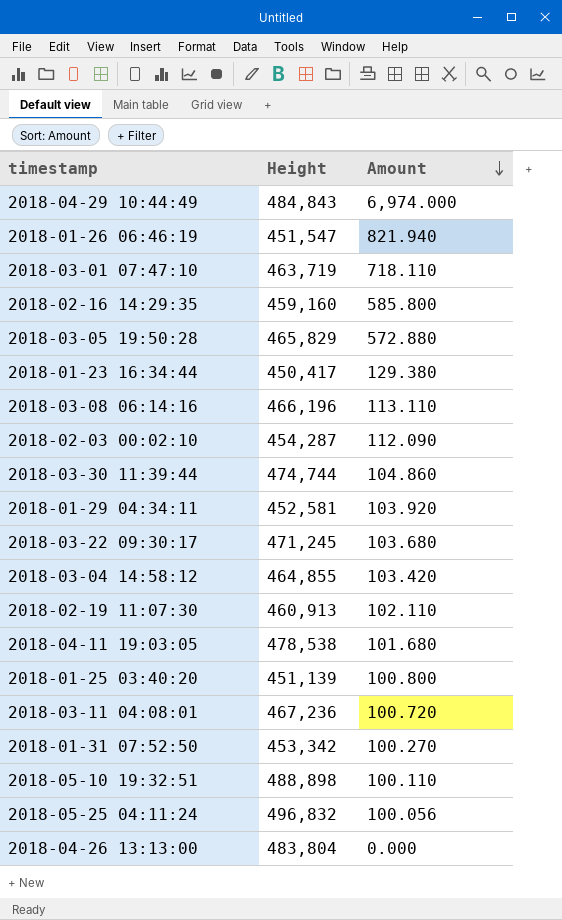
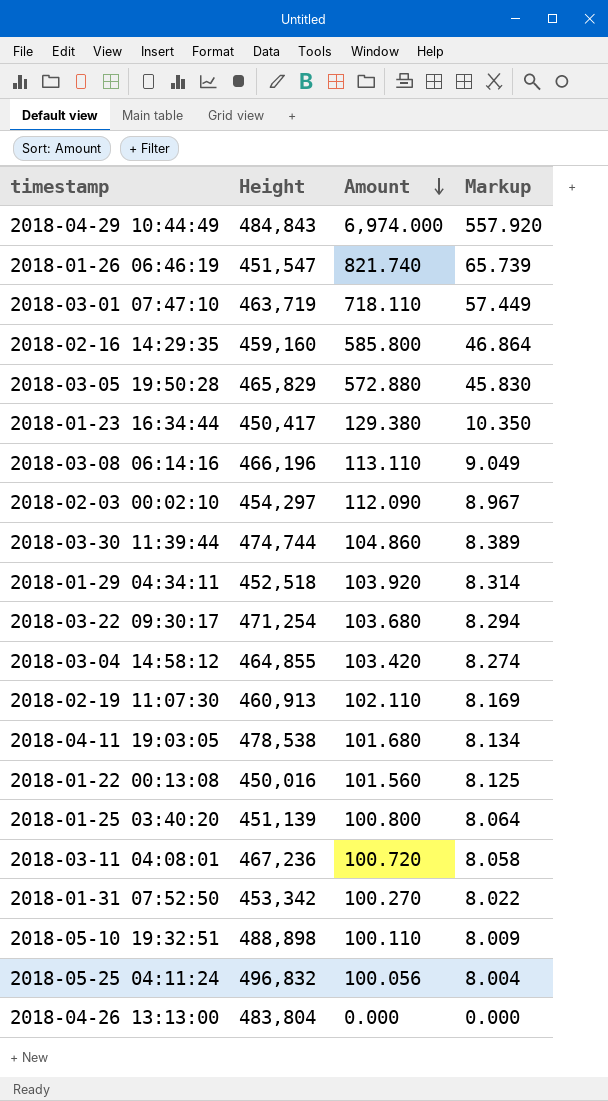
column Markup | formula: none -> [Amount] * 0.08
2018-01-26 06:46:19 | Amount: 821.940 -> 821.740
2018-02-03 00:02:10 | Height: 454,287 -> 454,297
2018-01-29 04:34:11 | Height: 452,581 -> 452,518
2018-03-22 09:30:17 | Height: 471,245 -> 471,254
row 2018-01-22 00:13:08: none -> 450,016 | 101.560 | 8.125

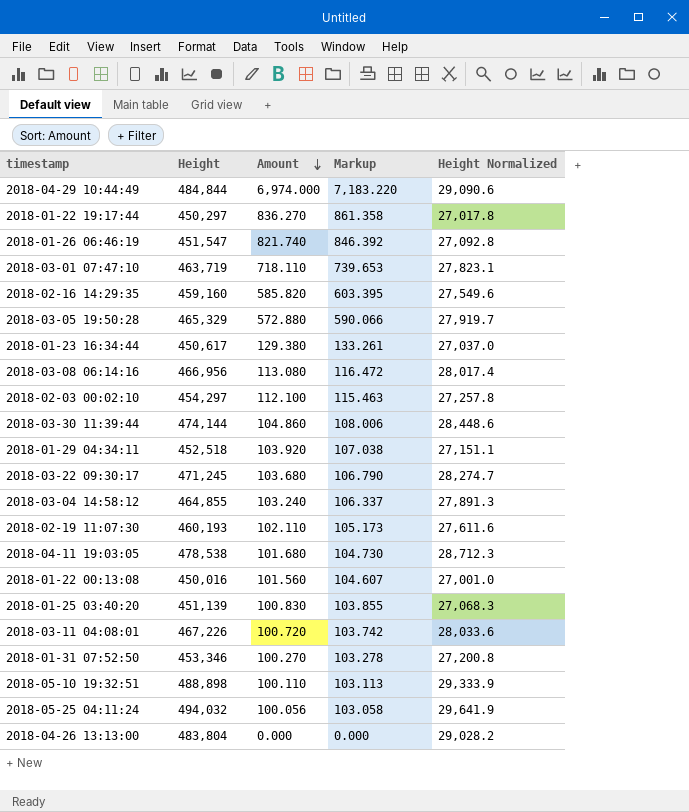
column Markup | formula: [Amount] * 0.08 -> [Amount] * 1.03
column Height Normalized | formula: none -> [Height] * 0.06
2018-04-29 10:44:49 | Height: 484,843 -> 484,844
row 2018-01-22 19:17:44: none -> 450,297 | 836.270 | 861.358 | 27,017.8
2018-02-16 14:29:35 | Amount: 585.800 -> 585.820
2018-03-05 19:50:28 | Height: 465,829 -> 465,329
2018-01-23 16:34:44 | Height: 450,417 -> 450,617
2018-03-08 06:14:16 | Height: 466,196 -> 466,956
2018-03-08 06:14:16 | Amount: 113.110 -> 113.080
2018-02-03 00:02:10 | Amount: 112.090 -> 112.100
2018-03-30 11:39:44 | Height: 474,744 -> 474,144
2018-03-22 09:30:17 | Height: 471,254 -> 471,245
2018-03-04 14:58:12 | Amount: 103.420 -> 103.240
2018-02-19 11:07:30 | Height: 460,913 -> 460,193
2018-01-25 03:40:20 | Amount: 100.800 -> 100.830
2018-03-11 04:08:01 | Height: 467,236 -> 467,226
2018-01-31 07:52:50 | Height: 453,342 -> 453,346
2018-05-25 04:11:24 | Height: 496,832 -> 494,032

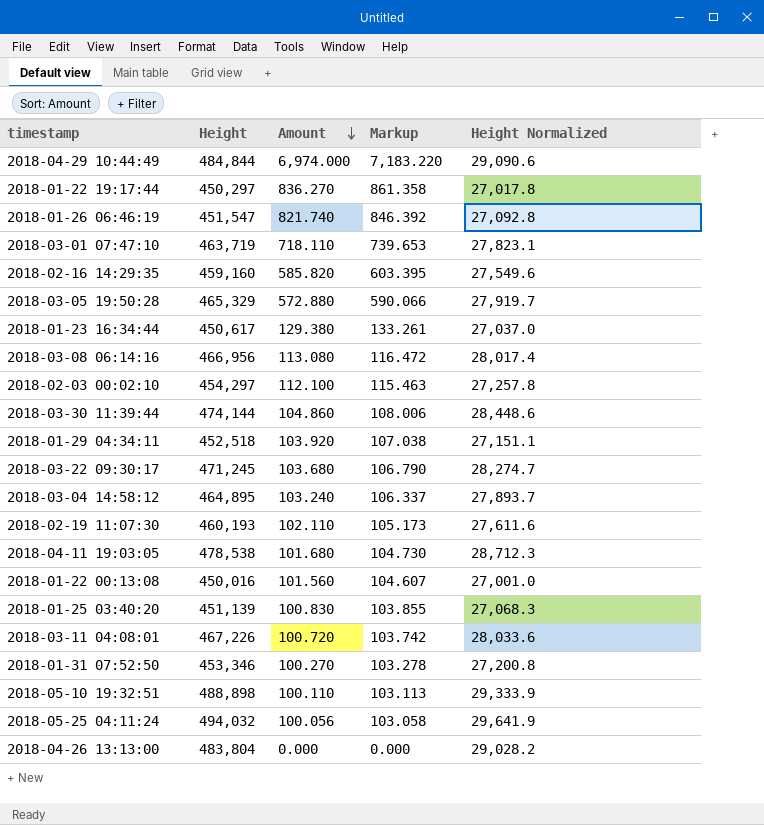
2018-03-04 14:58:12 | Height: 464,855 -> 464,895
2018-03-04 14:58:12 | Height Normalized: 27,891.3 -> 27,893.7

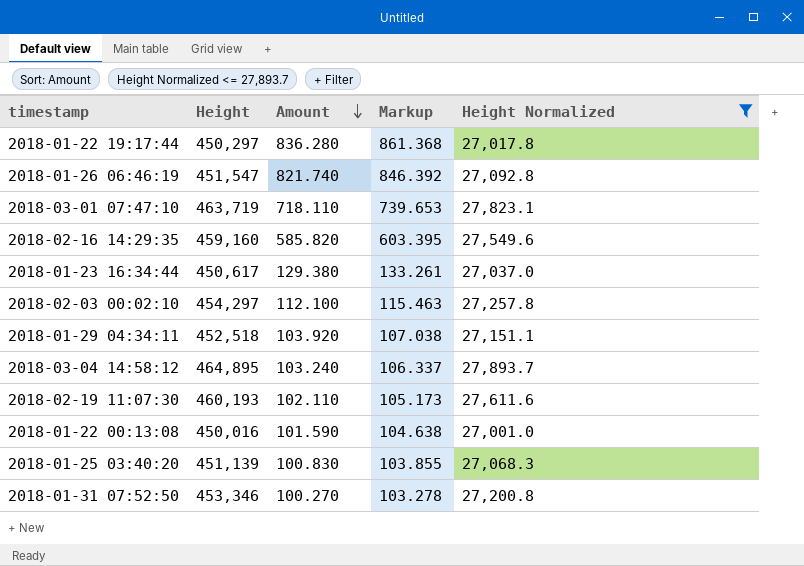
filter: none -> Height Normalized <= 27,893.7
2018-01-22 19:17:44 | Amount: 836.270 -> 836.280
2018-01-22 19:17:44 | Markup: 861.358 -> 861.368
2018-01-22 00:13:08 | Amount: 101.560 -> 101.590
2018-01-22 00:13:08 | Markup: 104.607 -> 104.638

